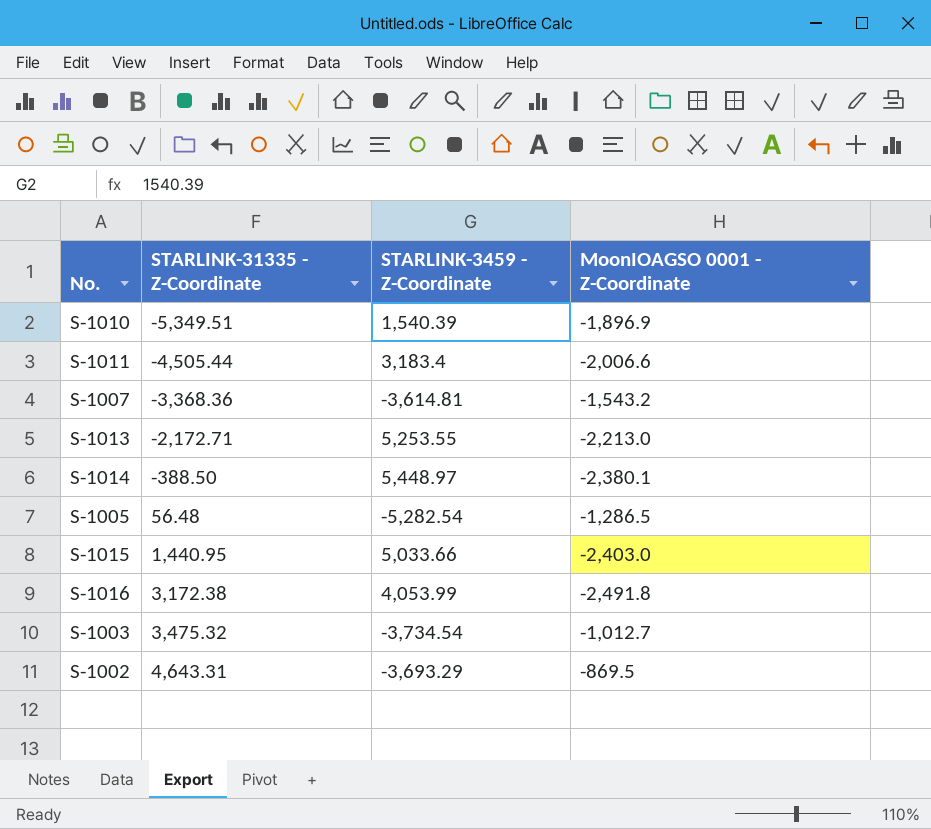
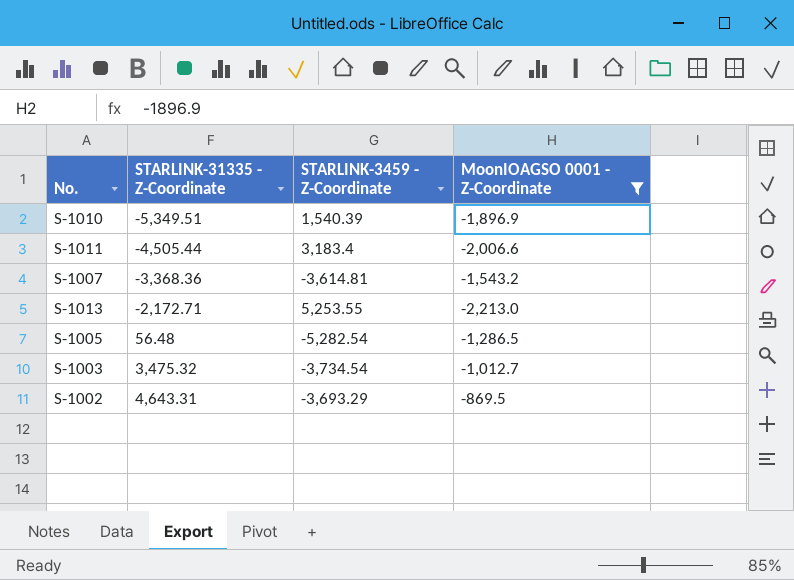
filter: none -> MoonIOAGSO 0001 - Z-Coordinate >= -2,213.0

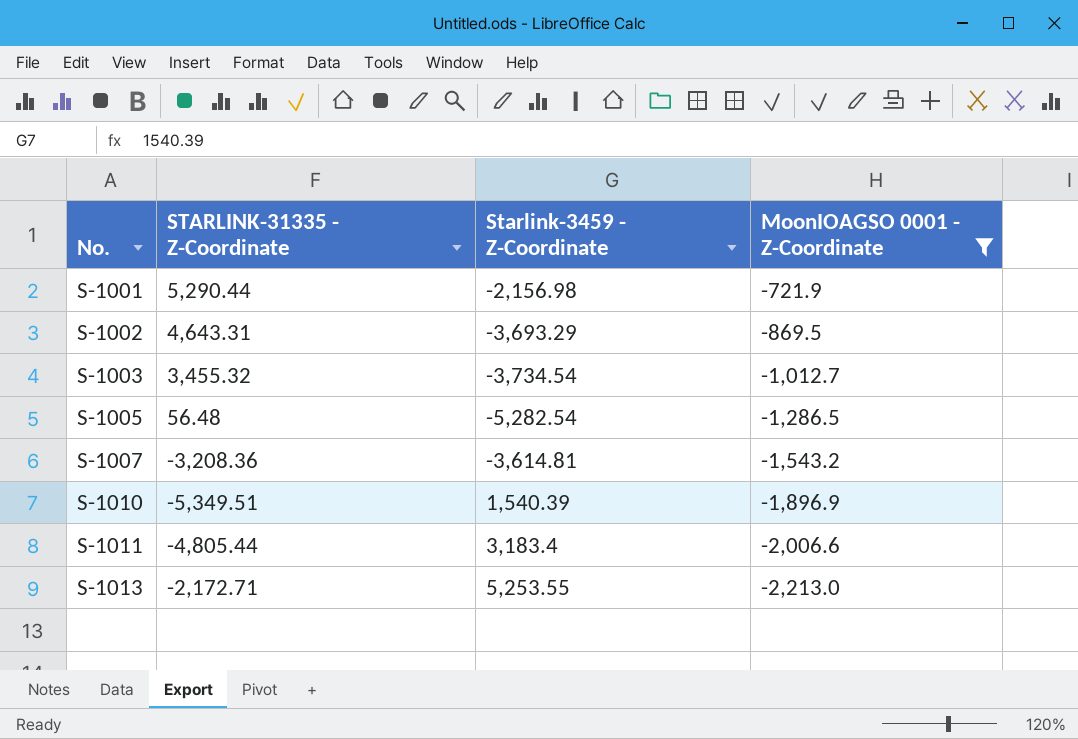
row order: STARLINK-31335 - Z-Coordinate ascending -> No. ascending
column name: STARLINK-3459 - Z-Coordinate -> Starlink-3459 - Z-Coordinate
row S-1001: none -> 5,290.44 | -2,156.98 | -721.9
S-1003 | STARLINK-31335 - Z-Coordinate: 3,475.32 -> 3,455.32
S-1007 | STARLINK-31335 - Z-Coordinate: -3,368.36 -> -3,208.36
S-1011 | STARLINK-31335 - Z-Coordinate: -4,505.44 -> -4,805.44

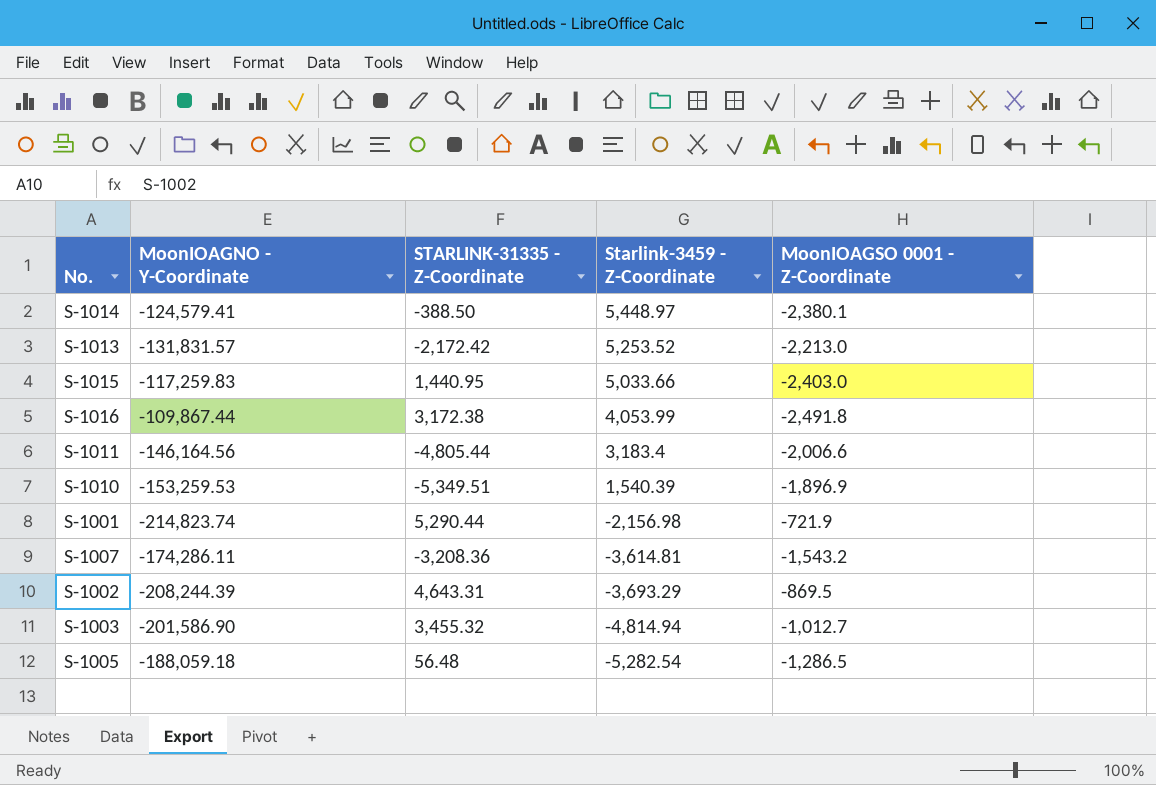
filter: MoonIOAGSO 0001 - Z-Coordinate >= -2,213.0 -> none
row order: No. ascending -> Starlink-3459 - Z-Coordinate descending
column MoonIOAGNO - Y-Coordinate | position: none -> 2
S-1013 | STARLINK-31335 - Z-Coordinate: -2,172.71 -> -2,172.42
S-1013 | Starlink-3459 - Z-Coordinate: 5,253.55 -> 5,253.52
S-1003 | Starlink-3459 - Z-Coordinate: -3,734.54 -> -4,814.94

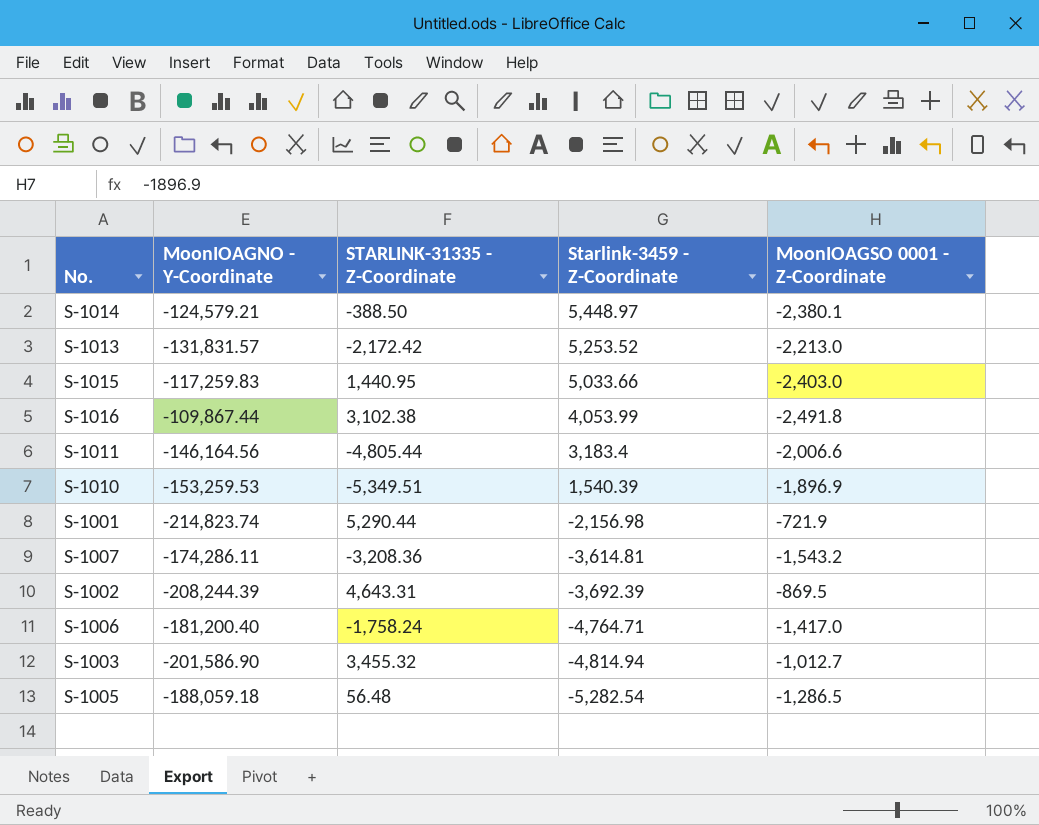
S-1014 | MoonIOAGNO - Y-Coordinate: -124,579.41 -> -124,579.21
S-1016 | STARLINK-31335 - Z-Coordinate: 3,172.38 -> 3,102.38
S-1002 | Starlink-3459 - Z-Coordinate: -3,693.29 -> -3,692.39
row S-1006: none -> -181,200.40 | -1,758.24 | -4,764.71 | -1,417.0

